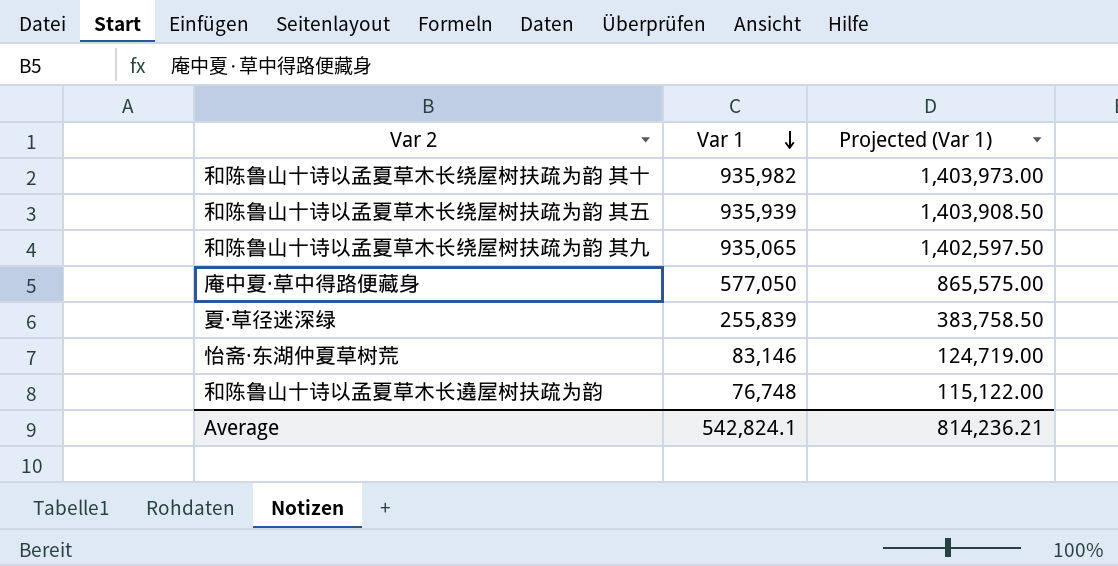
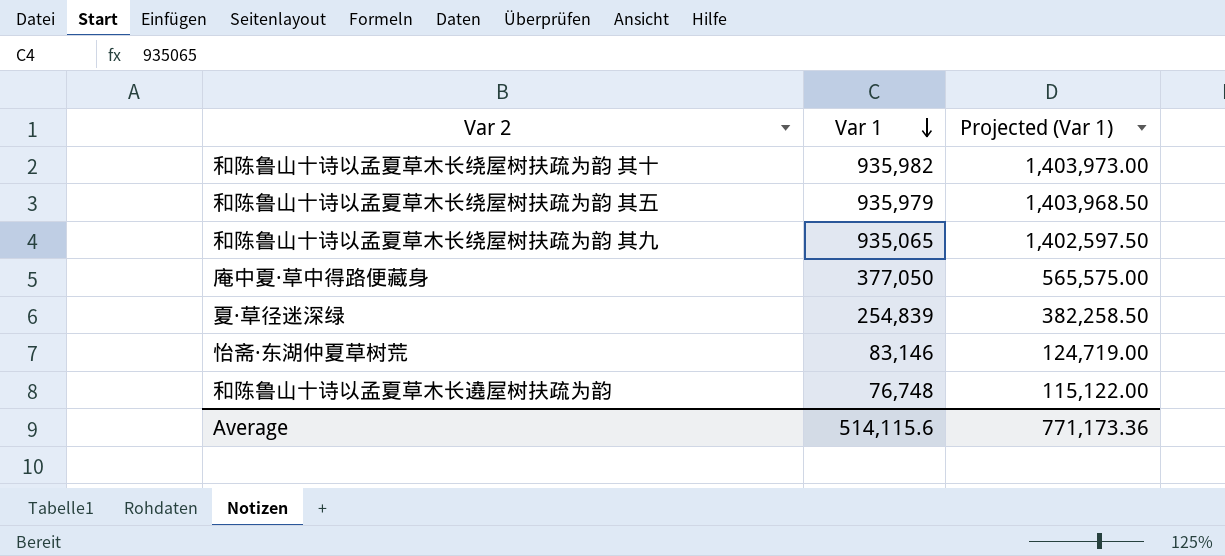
和陈鲁山十诗以孟夏草木长绕屋树扶疏为韵 其五 | Var 1: 935,939 -> 935,979
和陈鲁山十诗以孟夏草木长绕屋树扶疏为韵 其五 | Projected (Var 1): 1,403,908.50 -> 1,403,968.50
庵中夏·草中得路便藏身 | Var 1: 577,050 -> 377,050
庵中夏·草中得路便藏身 | Projected (Var 1): 865,575.00 -> 565,575.00
夏·草径迷深绿 | Var 1: 255,839 -> 254,839
夏·草径迷深绿 | Projected (Var 1): 383,758.50 -> 382,258.50
Average | Var 1: 542,824.1 -> 514,115.6
Average | Projected (Var 1): 814,236.21 -> 771,173.36

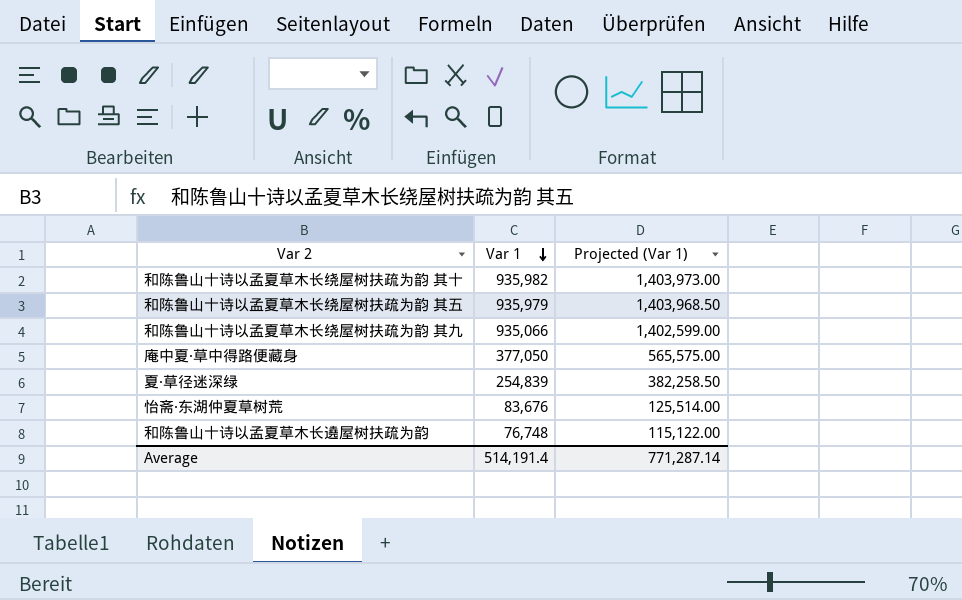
和陈鲁山十诗以孟夏草木长绕屋树扶疏为韵 其九 | Var 1: 935,065 -> 935,066
和陈鲁山十诗以孟夏草木长绕屋树扶疏为韵 其九 | Projected (Var 1): 1,402,597.50 -> 1,402,599.00
怡斋·东湖仲夏草树荒 | Var 1: 83,146 -> 83,676
怡斋·东湖仲夏草树荒 | Projected (Var 1): 124,719.00 -> 125,514.00
Average | Var 1: 514,115.6 -> 514,191.4
Average | Projected (Var 1): 771,173.36 -> 771,287.14

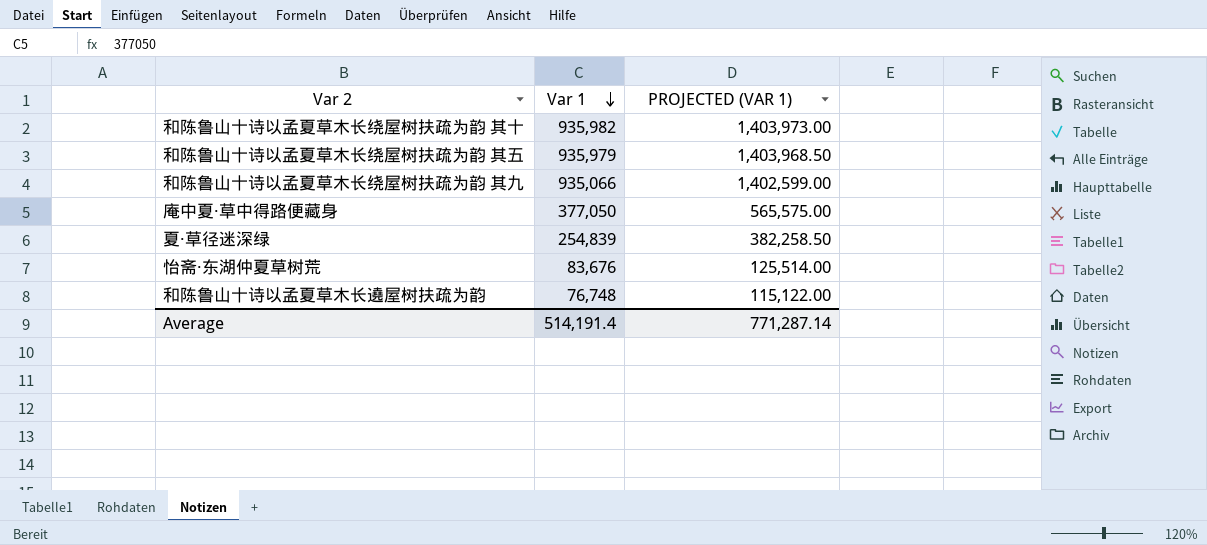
column name: Projected (Var 1) -> PROJECTED (VAR 1)

